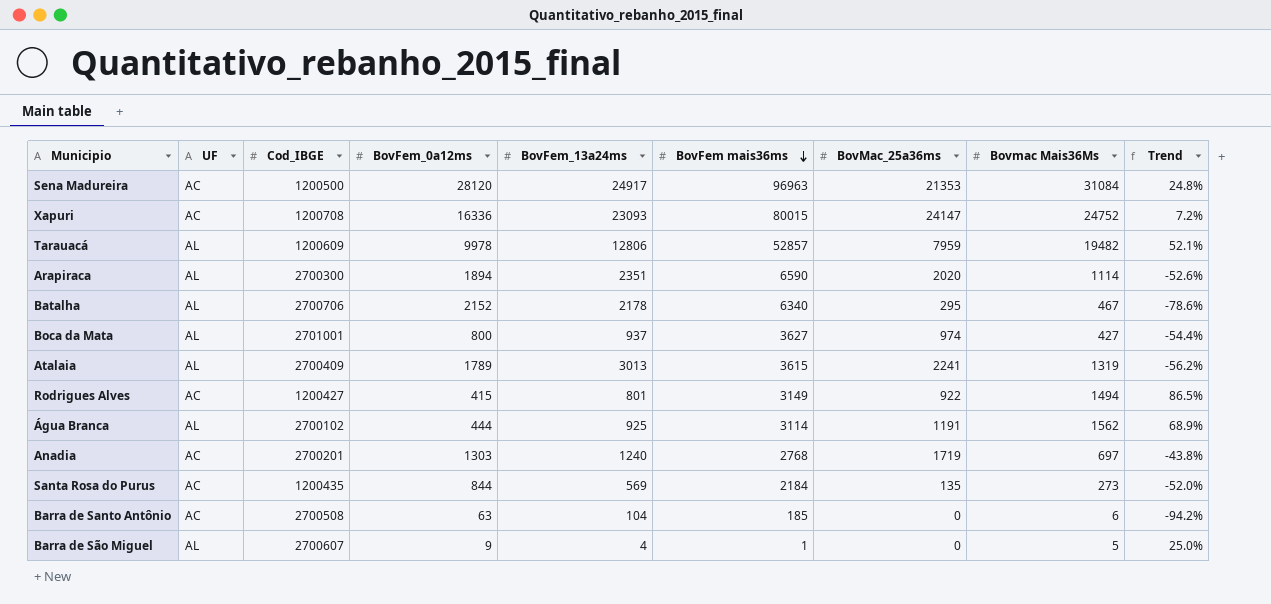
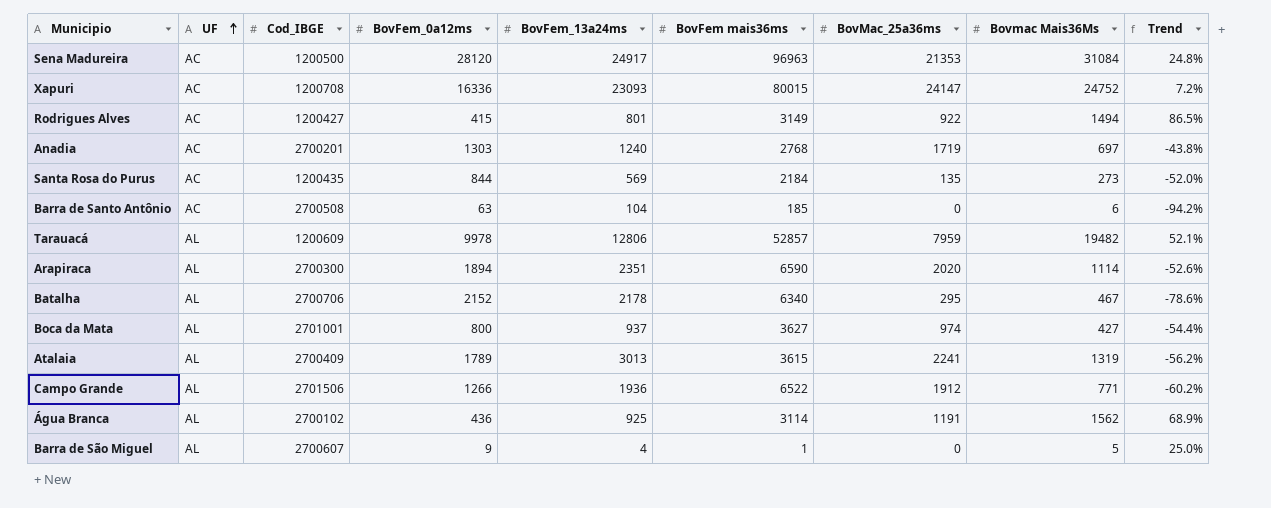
row order: BovFem mais36ms descending -> UF ascending
row Campo Grande: none -> AL | 2701506 | 1266 | 1936 | 6522 | 1912 | 771 | -60.2%
Água Branca | BovFem_0a12ms: 444 -> 436

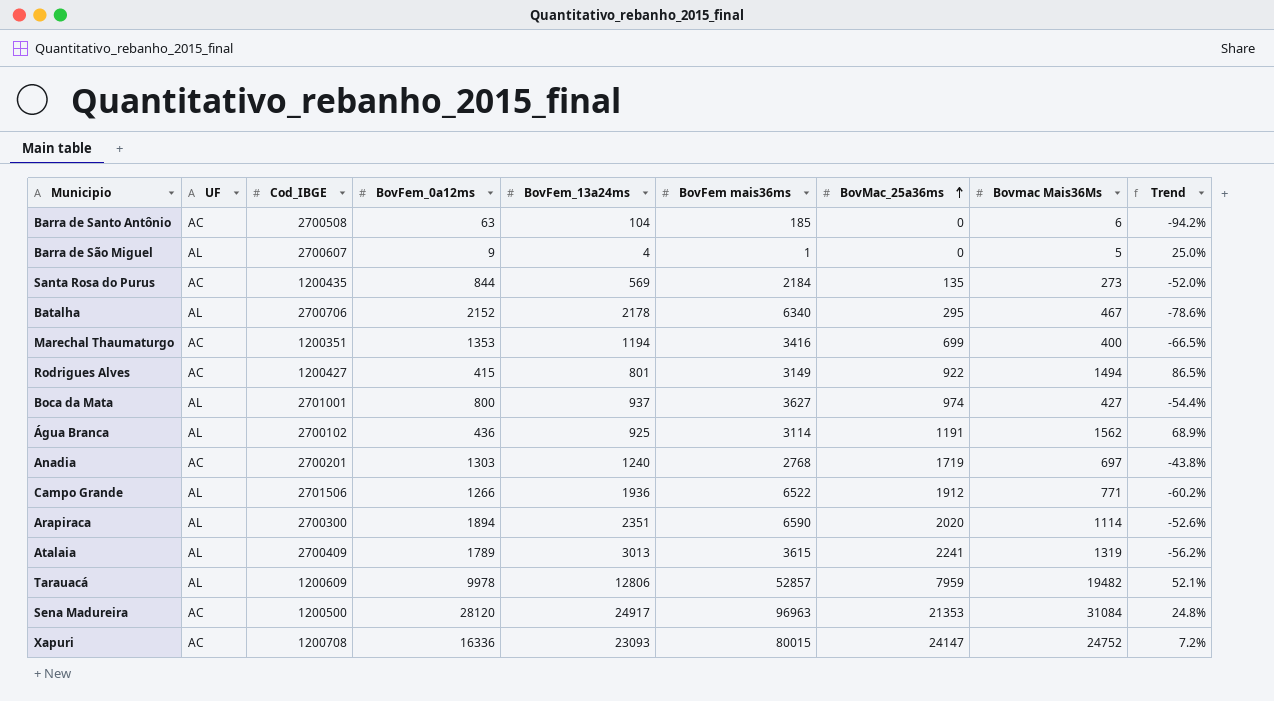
row order: UF ascending -> BovMac_25a36ms ascending
row Marechal Thaumaturgo: none -> AC | 1200351 | 1353 | 1194 | 3416 | 699 | 400 | -66.5%

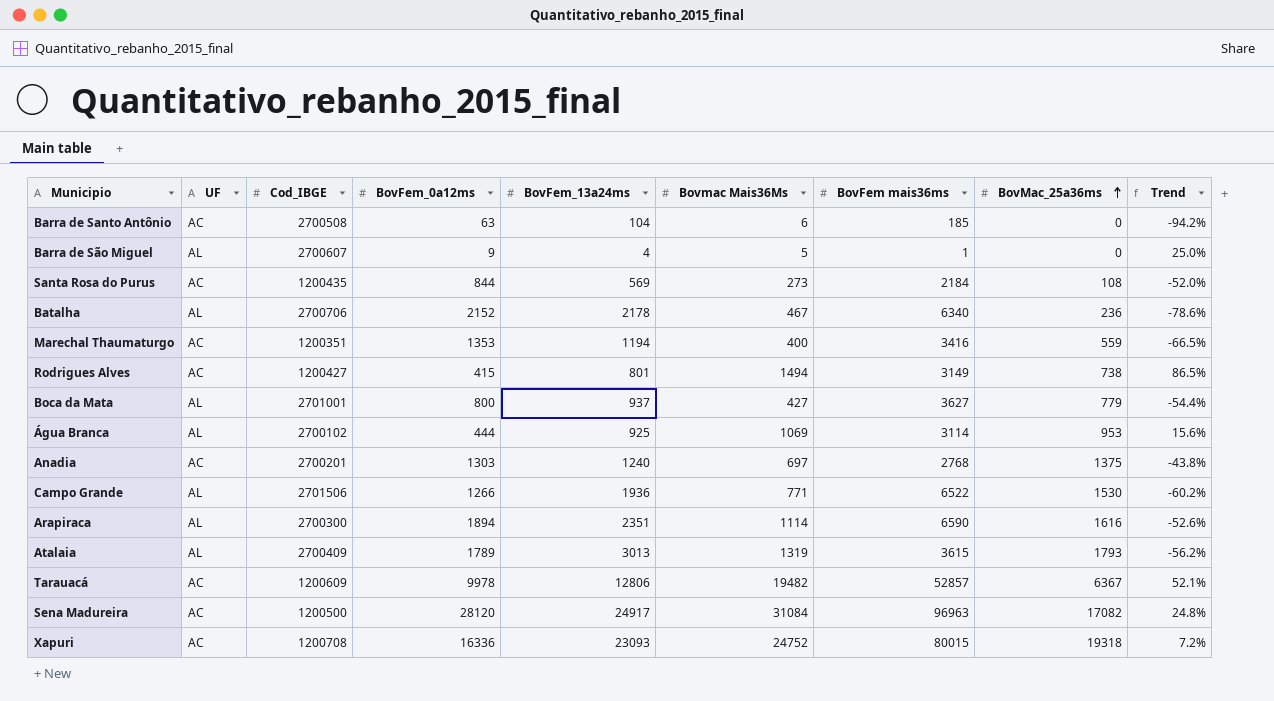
column Bovmac Mais36Ms | position: 8 -> 6
Santa Rosa do Purus | BovMac_25a36ms: 135 -> 108
Batalha | BovMac_25a36ms: 295 -> 236
Marechal Thaumaturgo | BovMac_25a36ms: 699 -> 559
Rodrigues Alves | BovMac_25a36ms: 922 -> 738
Boca da Mata | BovMac_25a36ms: 974 -> 779
Água Branca | BovFem_0a12ms: 436 -> 444
Água Branca | Bovmac Mais36Ms: 1562 -> 1069
Água Branca | BovMac_25a36ms: 1191 -> 953
Água Branca | Trend: 68.9% -> 15.6%
Anadia | BovMac_25a36ms: 1719 -> 1375
Campo Grande | BovMac_25a36ms: 1912 -> 1530
Arapiraca | BovMac_25a36ms: 2020 -> 1616
Atalaia | BovMac_25a36ms: 2241 -> 1793
Tarauacá | UF: AL -> AC
Tarauacá | BovMac_25a36ms: 7959 -> 6367
Sena Madureira | BovMac_25a36ms: 21353 -> 17082
Xapuri | BovMac_25a36ms: 24147 -> 19318

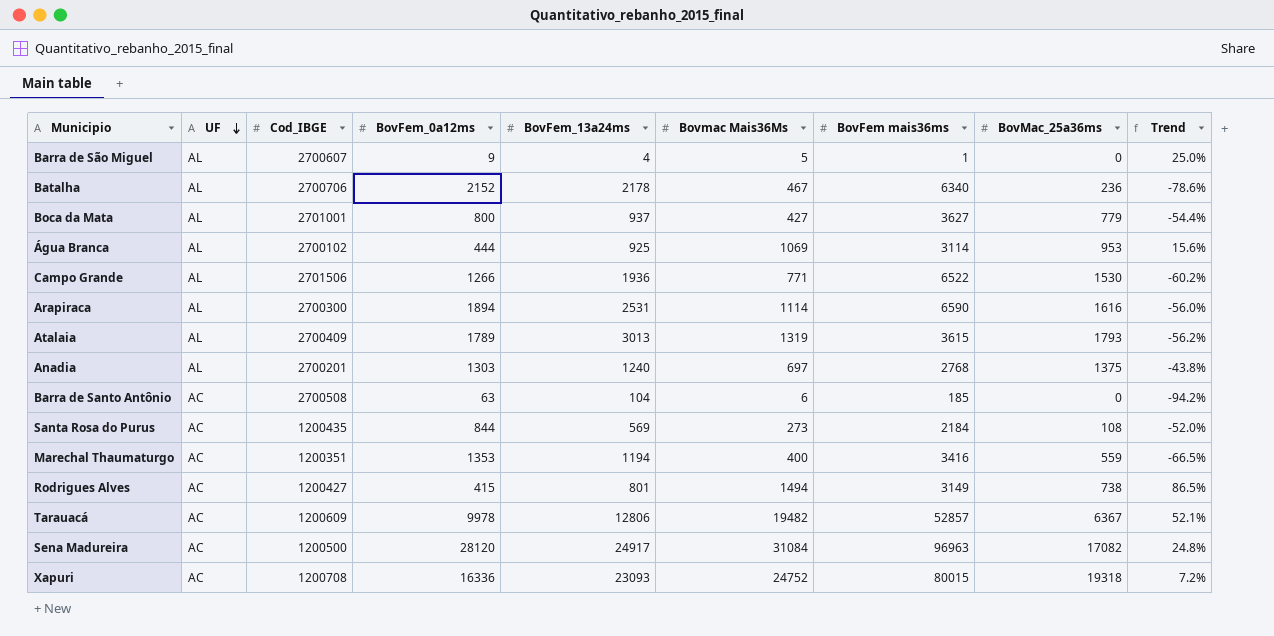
row order: BovMac_25a36ms ascending -> UF descending
Arapiraca | BovFem_13a24ms: 2351 -> 2531
Arapiraca | Trend: -52.6% -> -56.0%
Anadia | UF: AC -> AL

